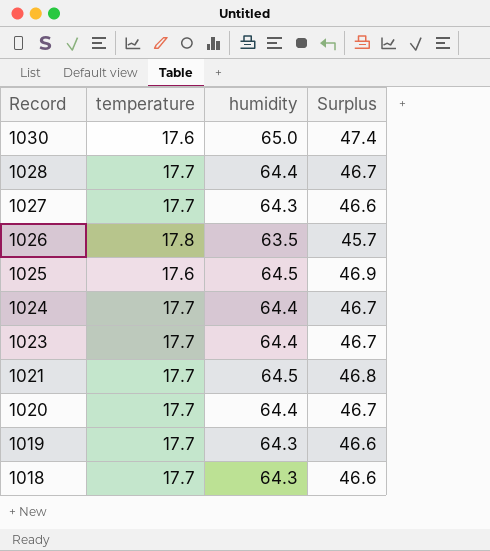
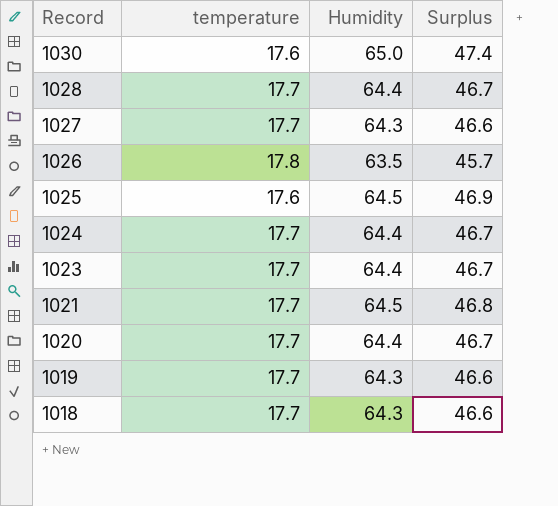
column name: humidity -> Humidity

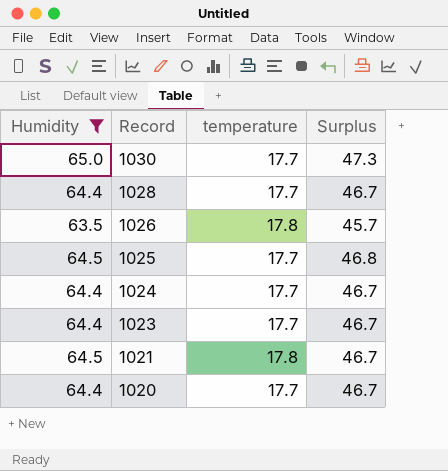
filter: none -> Humidity != 64.3
column Humidity | position: 3 -> 1
1030 | temperature: 17.6 -> 17.7
1030 | Surplus: 47.4 -> 47.3
1025 | temperature: 17.6 -> 17.7
1025 | Surplus: 46.9 -> 46.8
1021 | temperature: 17.7 -> 17.8
1021 | Surplus: 46.8 -> 46.7

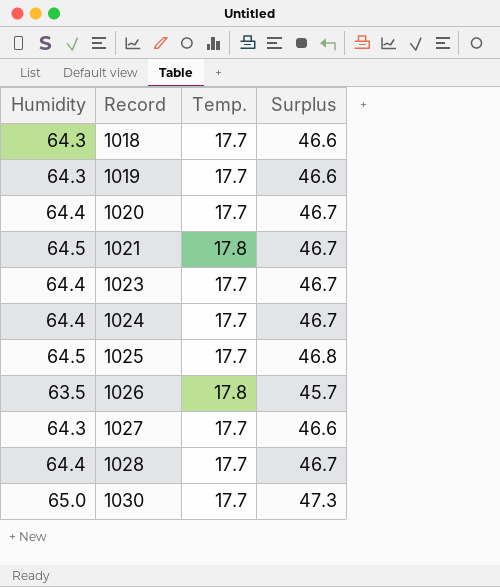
filter: Humidity != 64.3 -> none
row order: Record descending -> Record ascending
column name: temperature -> Temp.

